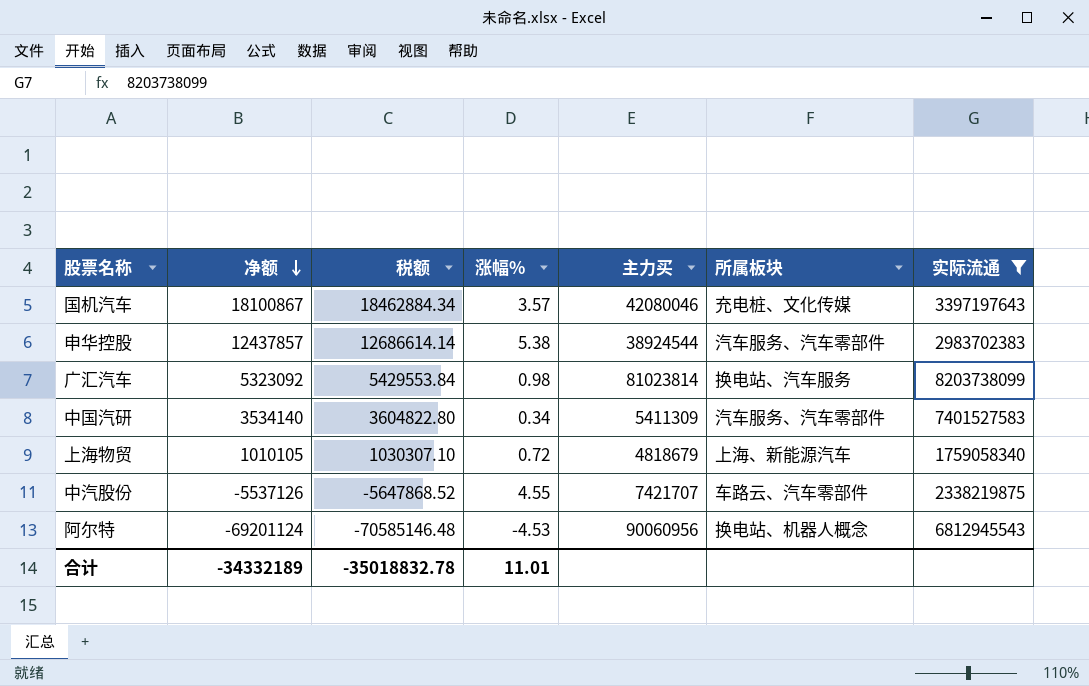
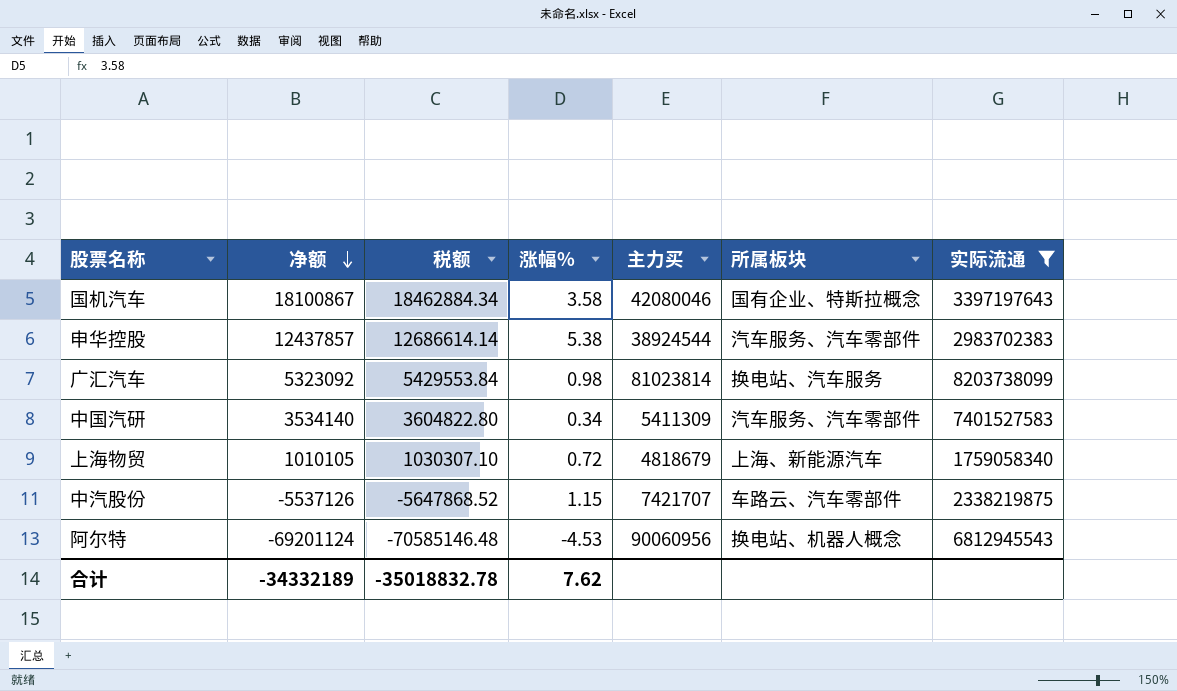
国机汽车 | 涨幅%: 3.57 -> 3.58
国机汽车 | 所属板块: 充电桩、文化传媒 -> 国有企业、特斯拉概念
中汽股份 | 涨幅%: 4.55 -> 1.15
合计 | 涨幅%: 11.01 -> 7.62

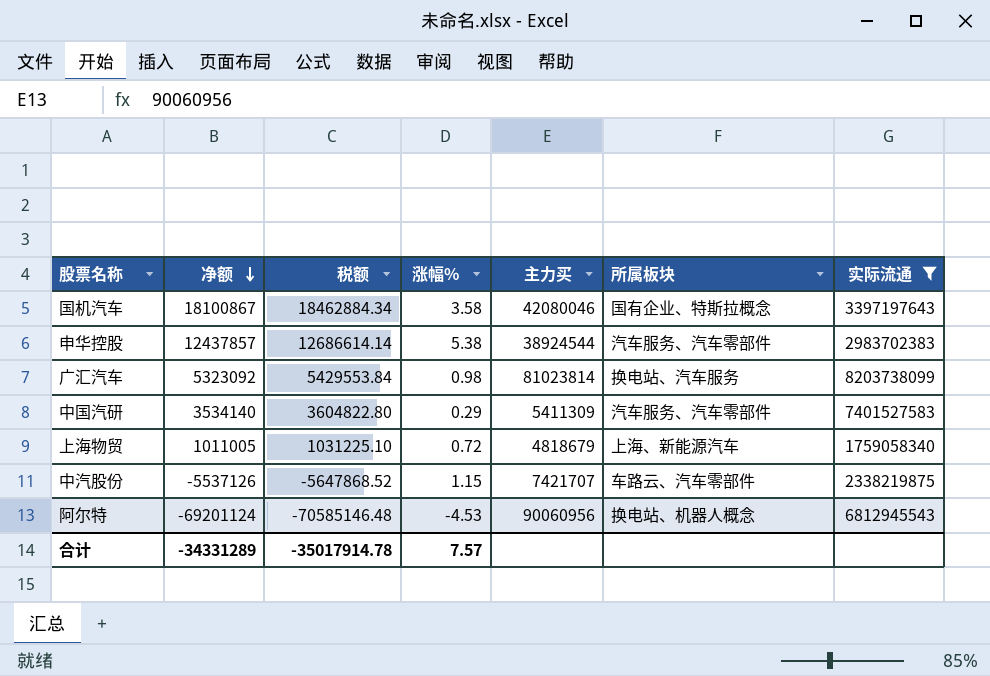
中国汽研 | 涨幅%: 0.34 -> 0.29
上海物贸 | 净额: 1010105 -> 1011005
上海物贸 | 税额: 1030307.10 -> 1031225.10
合计 | 净额: -34332189 -> -34331289
合计 | 税额: -35018832.78 -> -35017914.78
合计 | 涨幅%: 7.62 -> 7.57

